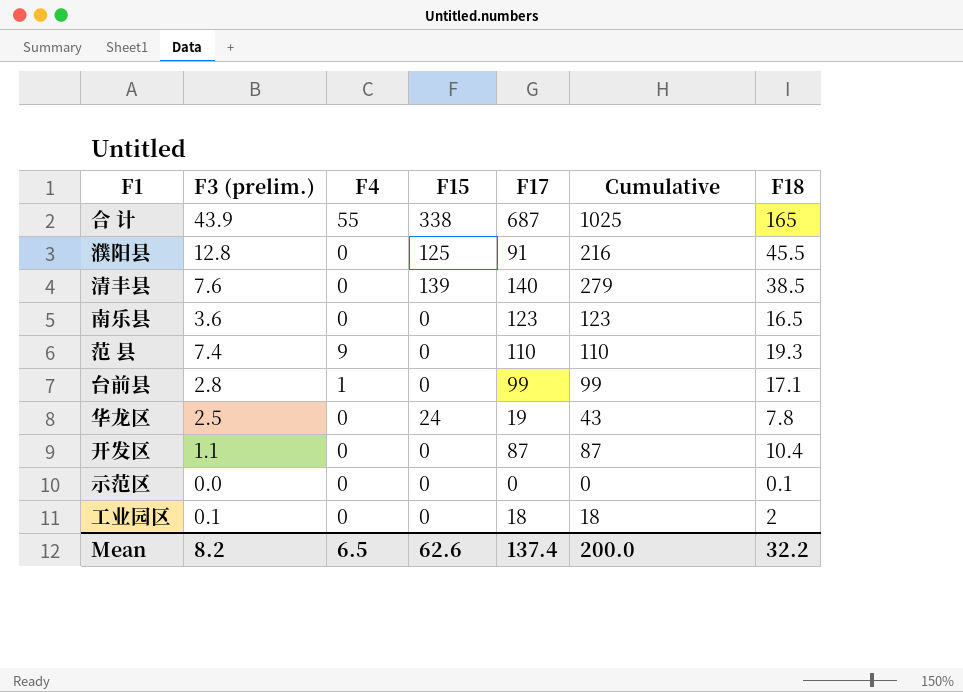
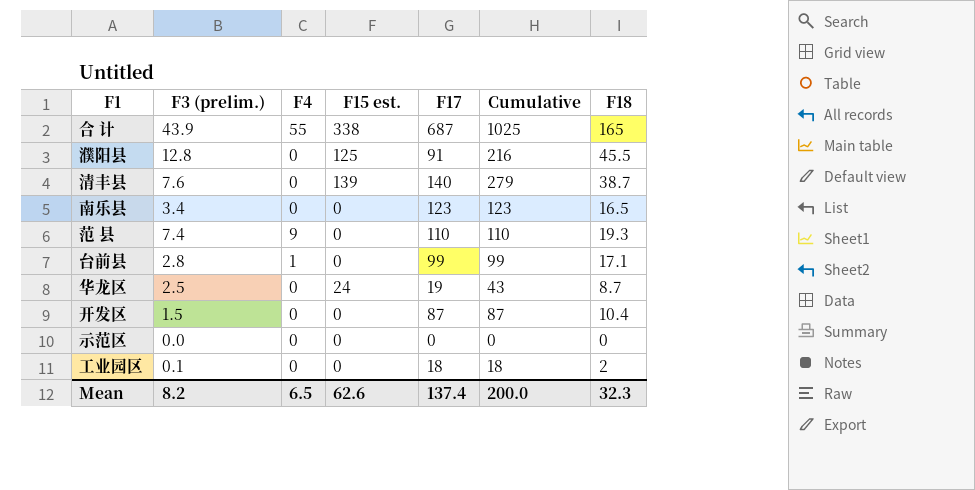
column name: F15 -> F15 est.
清丰县 | F18: 38.5 -> 38.7
南乐县 | F3 (prelim.): 3.6 -> 3.4
华龙区 | F18: 7.8 -> 8.7
开发区 | F3 (prelim.): 1.1 -> 1.5
示范区 | F18: 0.1 -> 0
Mean | F18: 32.2 -> 32.3

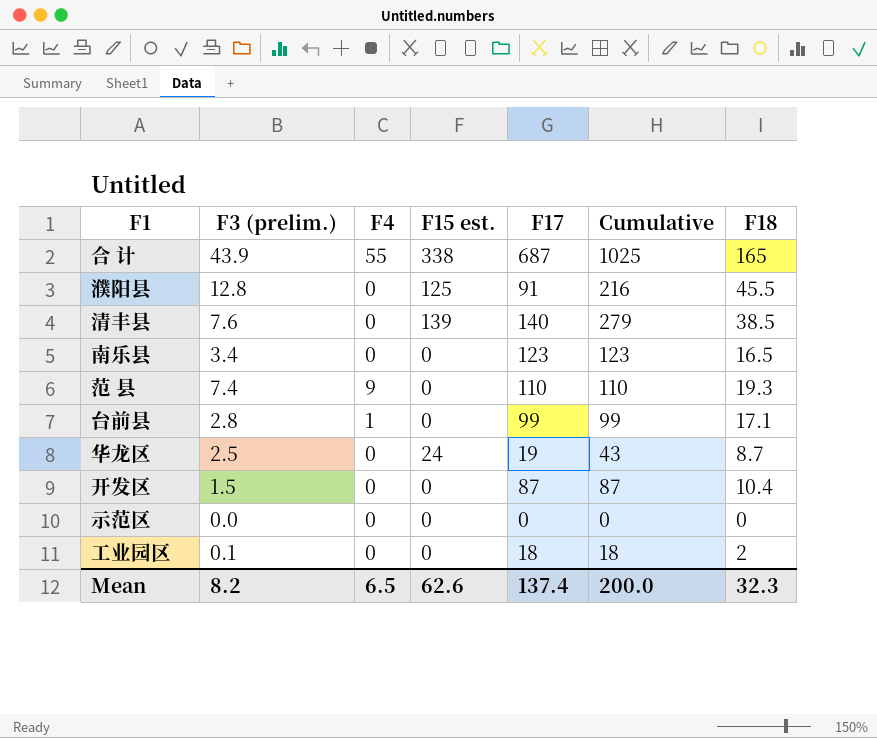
清丰县 | F18: 38.7 -> 38.5

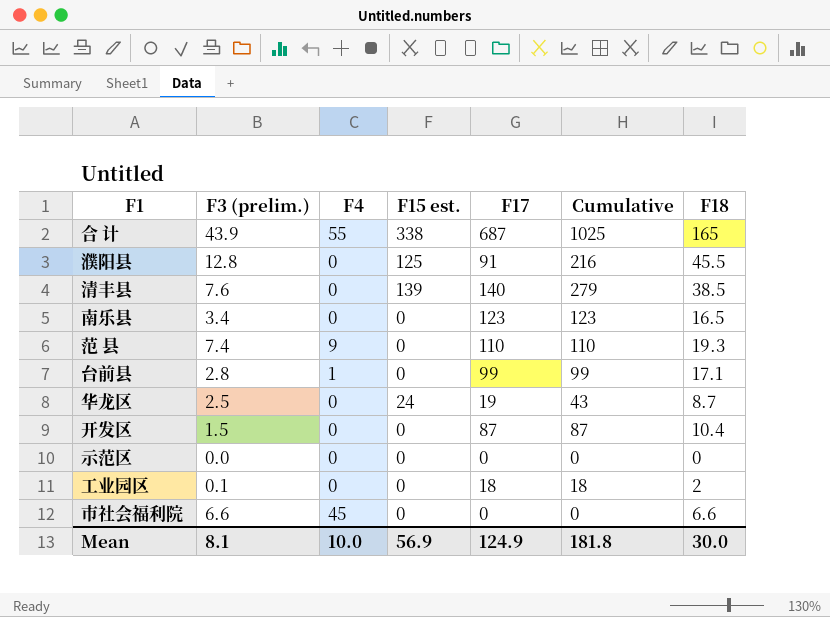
row 市社会福利院: none -> 6.6 | 45 | 0 | 0 | 0 | 6.6
Mean | F3 (prelim.): 8.2 -> 8.1
Mean | F4: 6.5 -> 10.0
Mean | F15 est.: 62.6 -> 56.9
Mean | F17: 137.4 -> 124.9
Mean | Cumulative: 200.0 -> 181.8
Mean | F18: 32.3 -> 30.0

